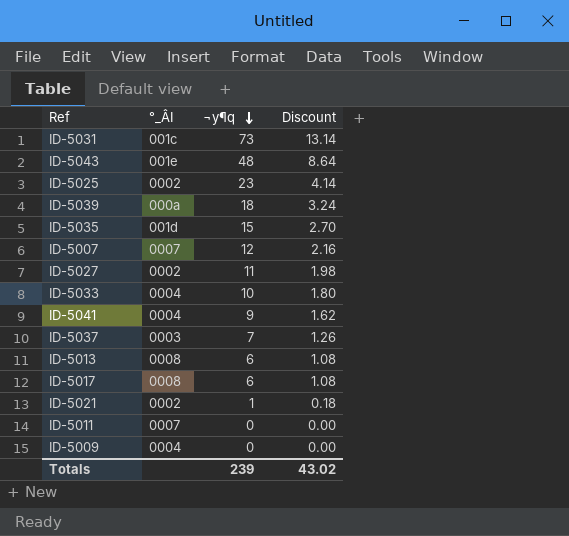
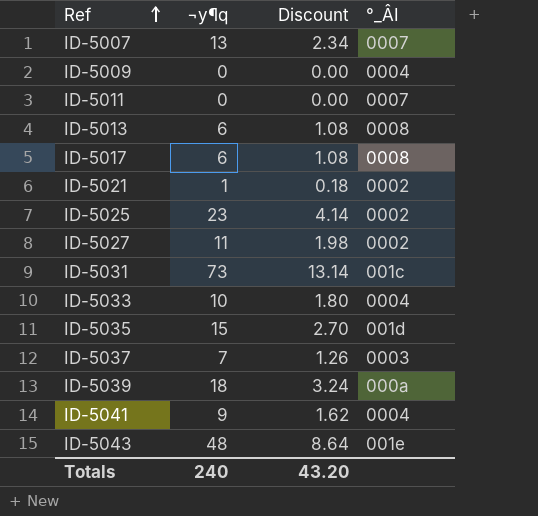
row order: ¬y¶q descending -> Ref ascending
column °_ÂI | position: 2 -> 4
ID-5007 | ¬y¶q: 12 -> 13
ID-5007 | Discount: 2.16 -> 2.34
Totals | ¬y¶q: 239 -> 240
Totals | Discount: 43.02 -> 43.20

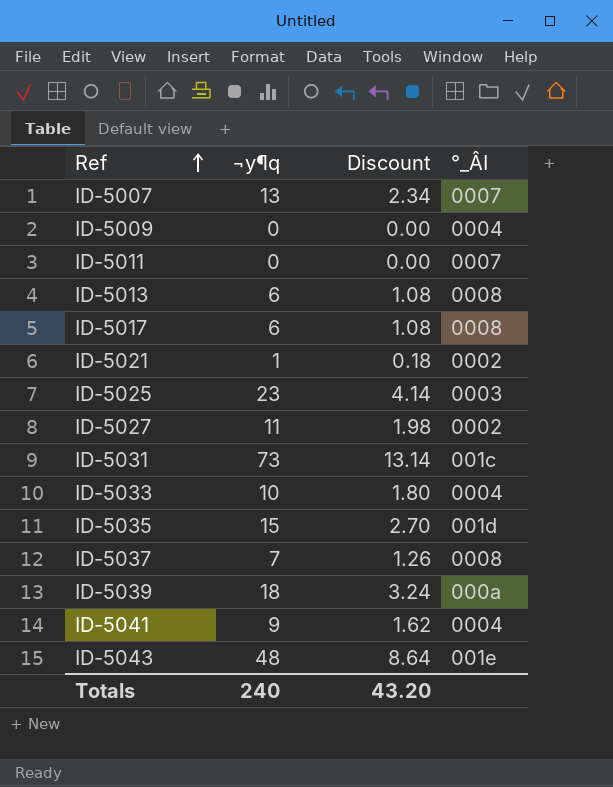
ID-5025 | °_ÂI: 0002 -> 0003
ID-5037 | °_ÂI: 0003 -> 0008

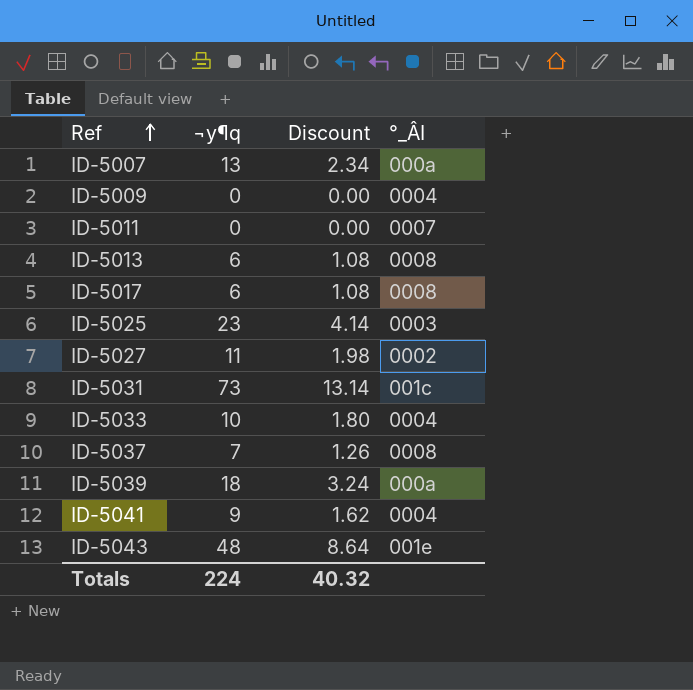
row ID-5021: 1 | 0.18 | 0002 -> none
row ID-5035: 15 | 2.70 | 001d -> none
ID-5007 | °_ÂI: 0007 -> 000a
Totals | ¬y¶q: 240 -> 224
Totals | Discount: 43.20 -> 40.32

